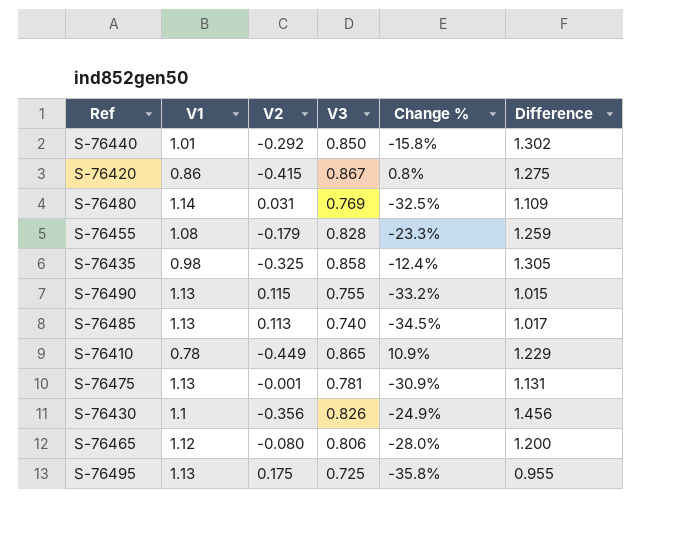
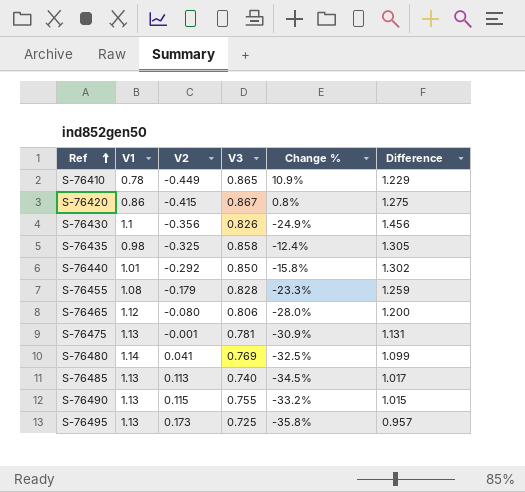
row order: none -> Ref ascending
S-76480 | V2: 0.031 -> 0.041
S-76480 | Difference: 1.109 -> 1.099
S-76495 | V2: 0.175 -> 0.173
S-76495 | Difference: 0.955 -> 0.957

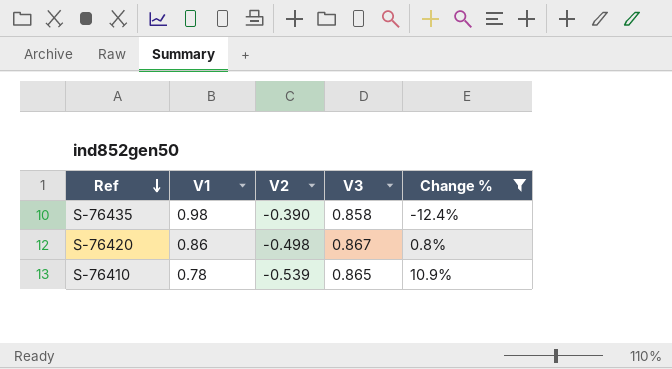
filter: none -> Change % >= -12.4%
row order: Ref ascending -> Ref descending
column Difference | formula: [V1] - [V2] -> none
S-76435 | V2: -0.325 -> -0.390
S-76420 | V2: -0.415 -> -0.498
S-76410 | V2: -0.449 -> -0.539

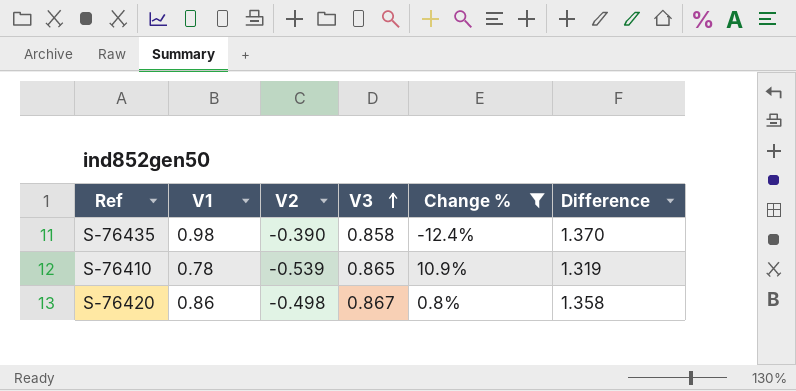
row order: Ref descending -> V3 ascending
column Difference | formula: none -> [V1] - [V2]

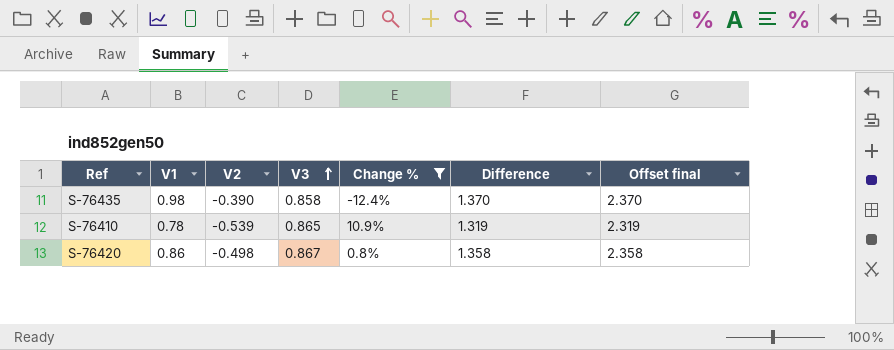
column Offset final | formula: none -> [Difference] + 1

